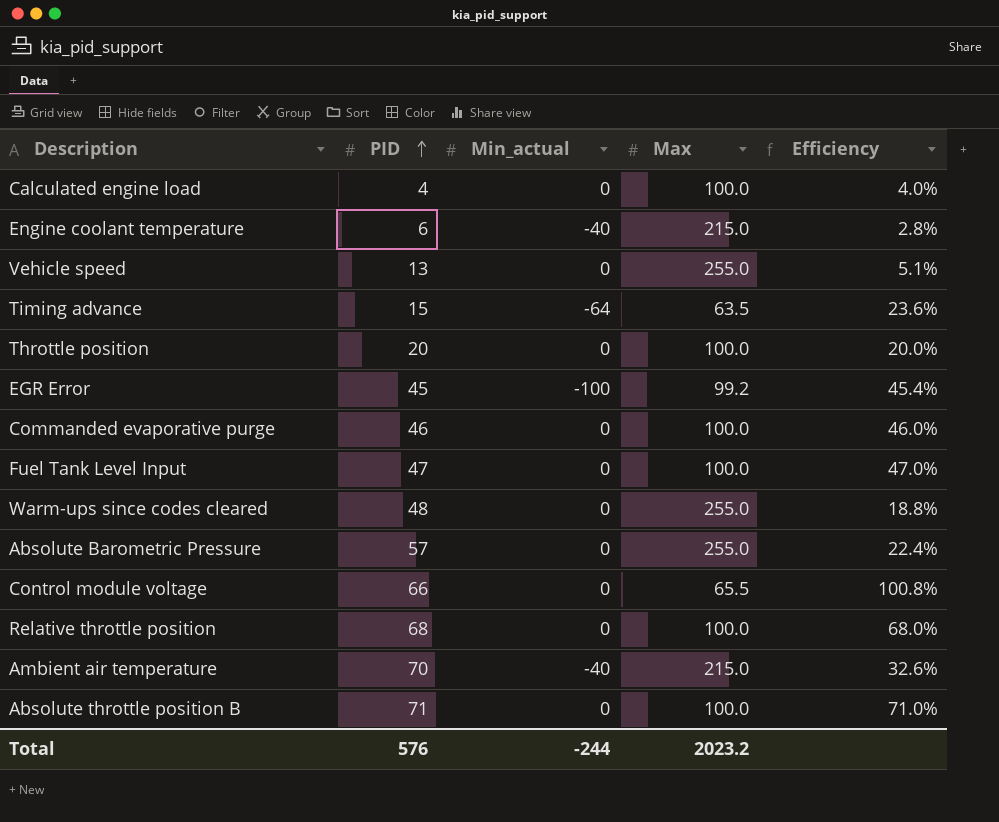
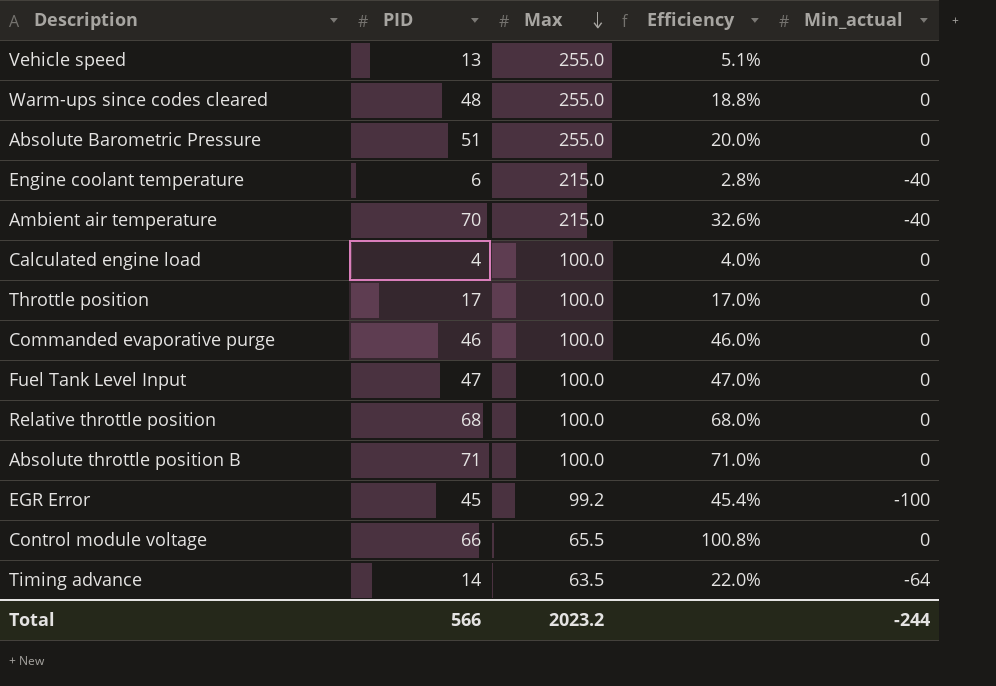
row order: PID ascending -> Max descending
column Min_actual | position: 3 -> 5
Absolute Barometric Pressure | PID: 57 -> 51
Absolute Barometric Pressure | Efficiency: 22.4% -> 20.0%
Throttle position | PID: 20 -> 17
Throttle position | Efficiency: 20.0% -> 17.0%
Timing advance | PID: 15 -> 14
Timing advance | Efficiency: 23.6% -> 22.0%
Total | PID: 576 -> 566

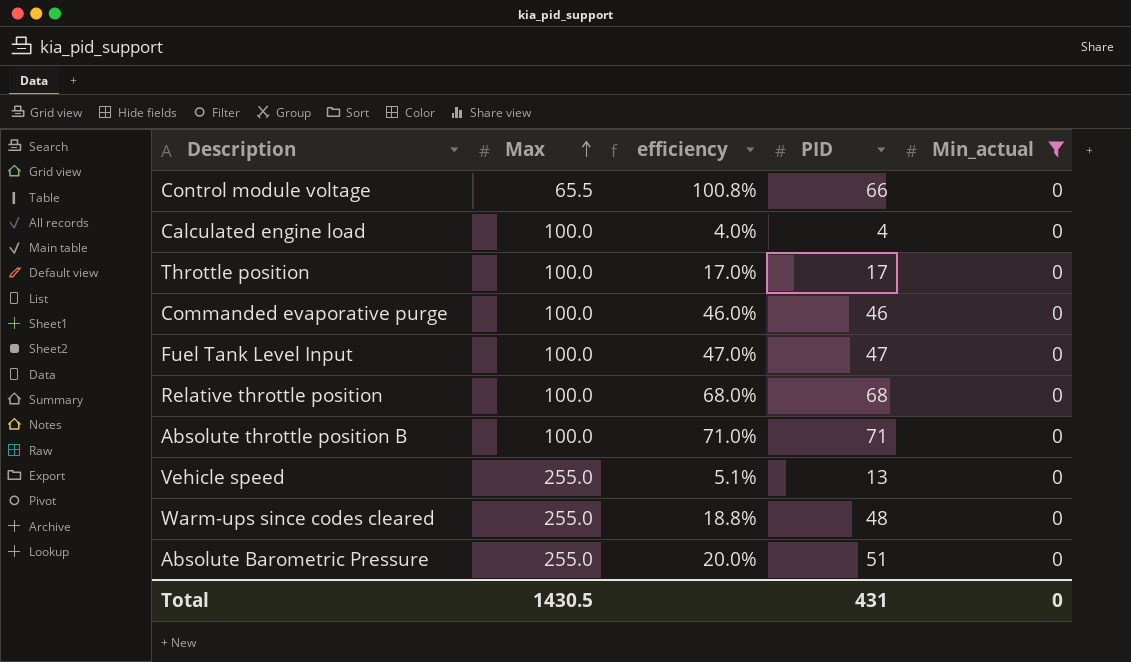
filter: none -> Min_actual = 0
row order: Max descending -> Max ascending
column name: Efficiency -> efficiency
column PID | position: 2 -> 4
Total | Max: 2023.2 -> 1430.5
Total | PID: 566 -> 431
Total | Min_actual: -244 -> 0

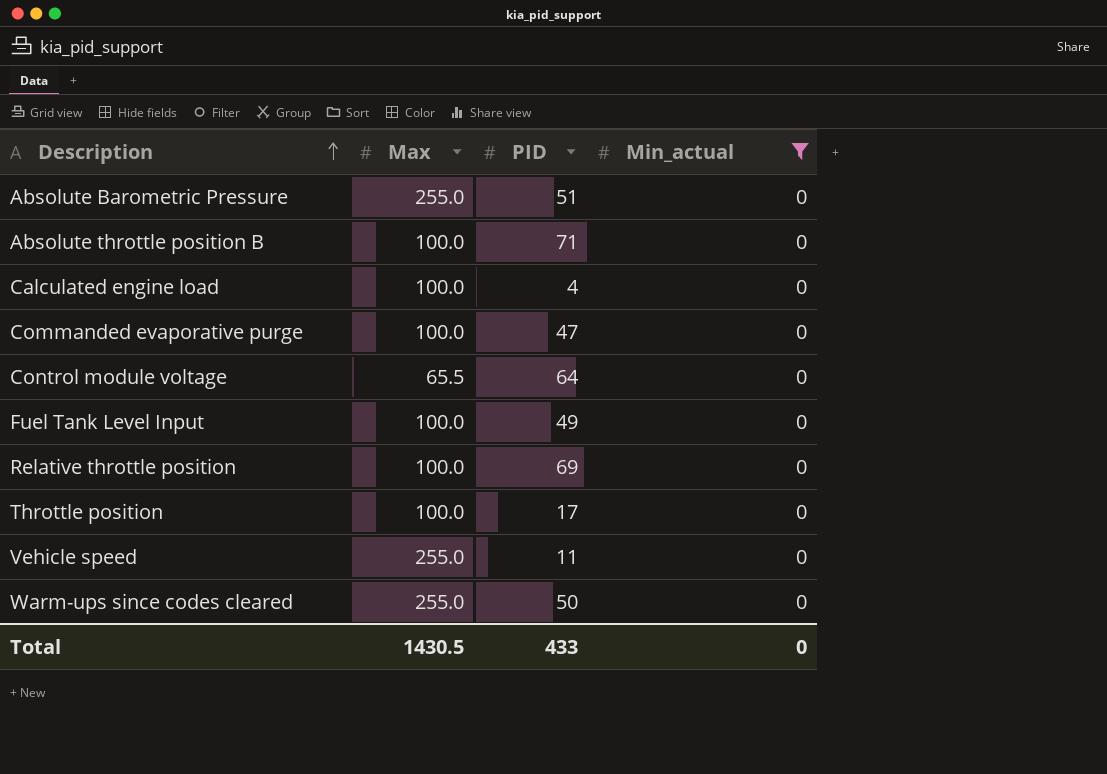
row order: Max ascending -> Description ascending
column efficiency | formula: [PID] / [Max] -> none
Commanded evaporative purge | PID: 46 -> 47
Control module voltage | PID: 66 -> 64
Fuel Tank Level Input | PID: 47 -> 49
Relative throttle position | PID: 68 -> 69
Vehicle speed | PID: 13 -> 11
Warm-ups since codes cleared | PID: 48 -> 50
Total | PID: 431 -> 433

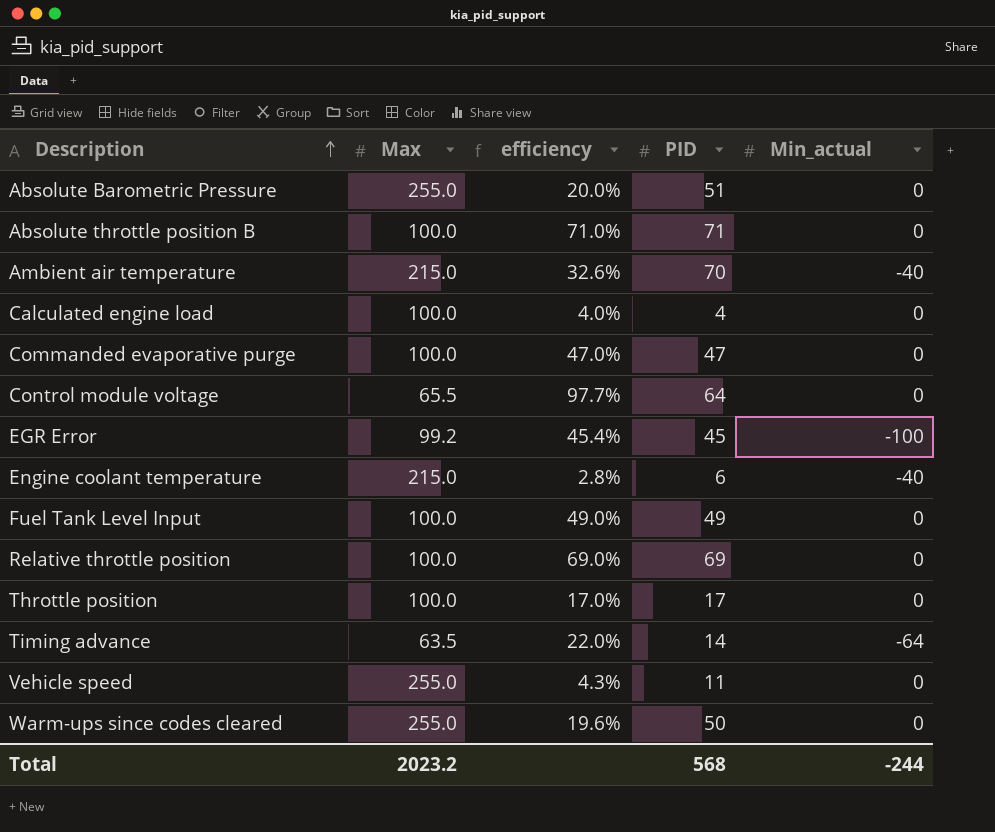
filter: Min_actual = 0 -> none
column efficiency | formula: none -> [PID] / [Max]
Total | Max: 1430.5 -> 2023.2
Total | PID: 433 -> 568
Total | Min_actual: 0 -> -244

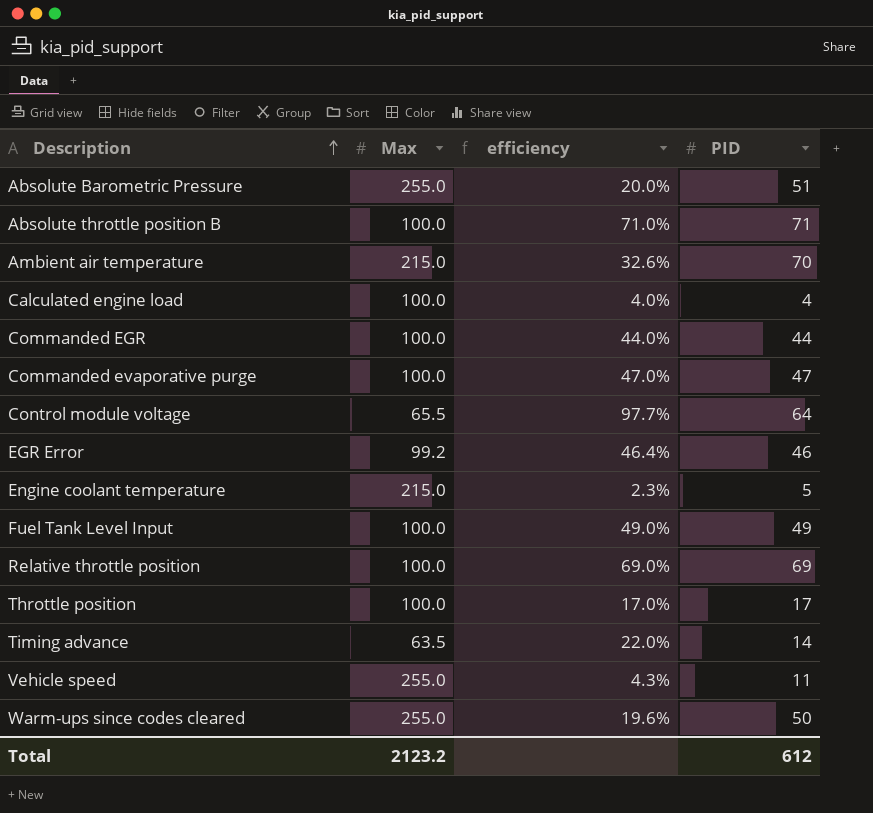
column Min_actual | position: 5 -> none
row Commanded EGR: none -> 100.0 | 44.0% | 44
EGR Error | efficiency: 45.4% -> 46.4%
EGR Error | PID: 45 -> 46
Engine coolant temperature | efficiency: 2.8% -> 2.3%
Engine coolant temperature | PID: 6 -> 5
Total | Max: 2023.2 -> 2123.2
Total | PID: 568 -> 612

